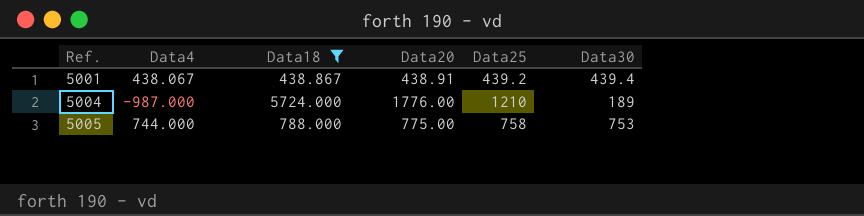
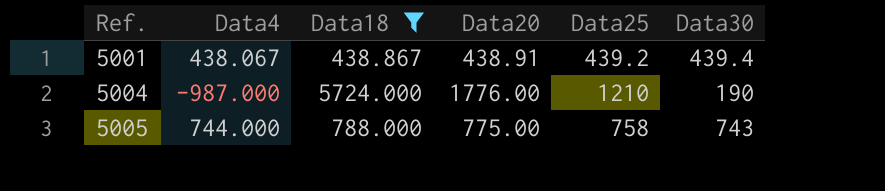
5004 | Data30: 189 -> 190
5005 | Data30: 753 -> 743

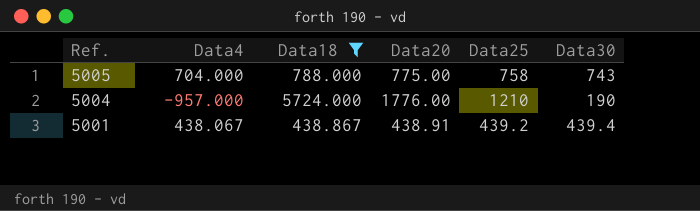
row order: Ref. ascending -> Ref. descending
5005 | Data4: 744.000 -> 704.000
5004 | Data4: -987.000 -> -957.000

